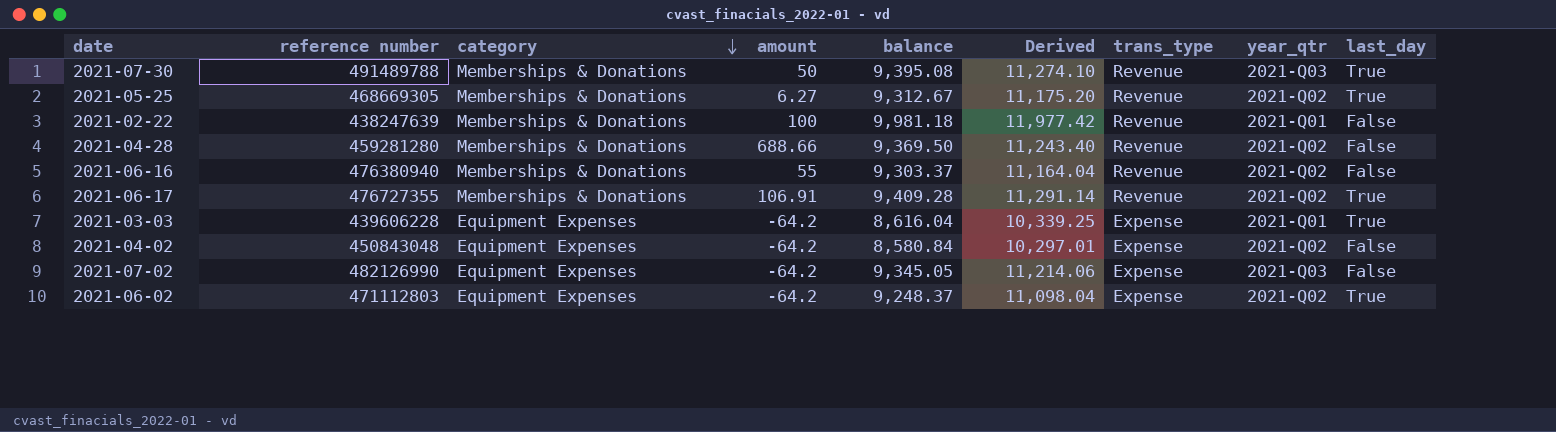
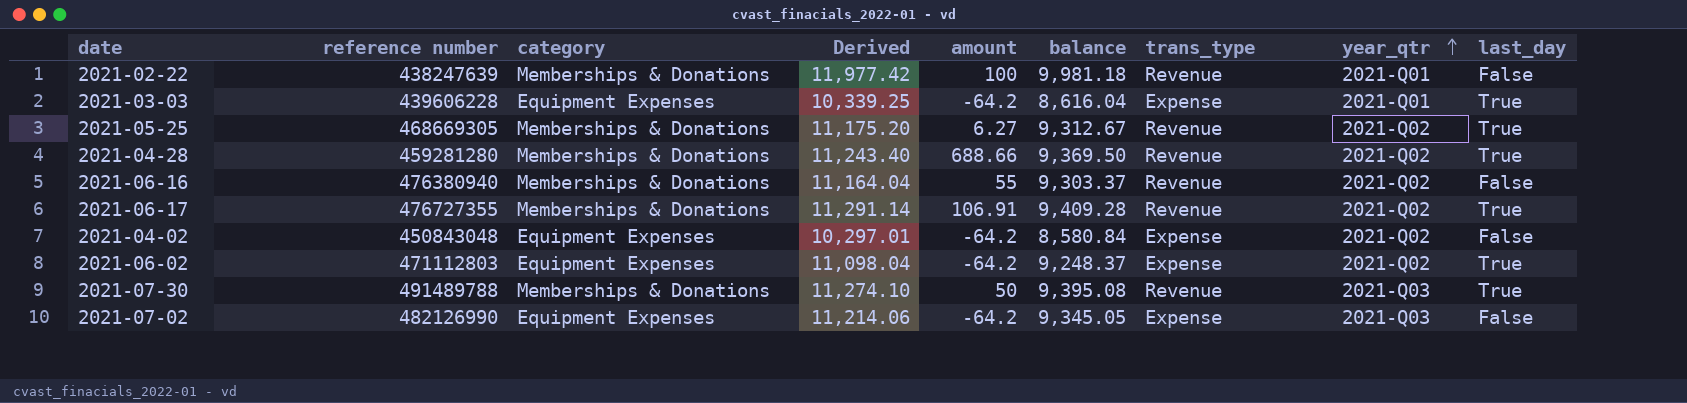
row order: category descending -> year_qtr ascending
column Derived | position: 6 -> 4
2021-04-28 | last_day: False -> True

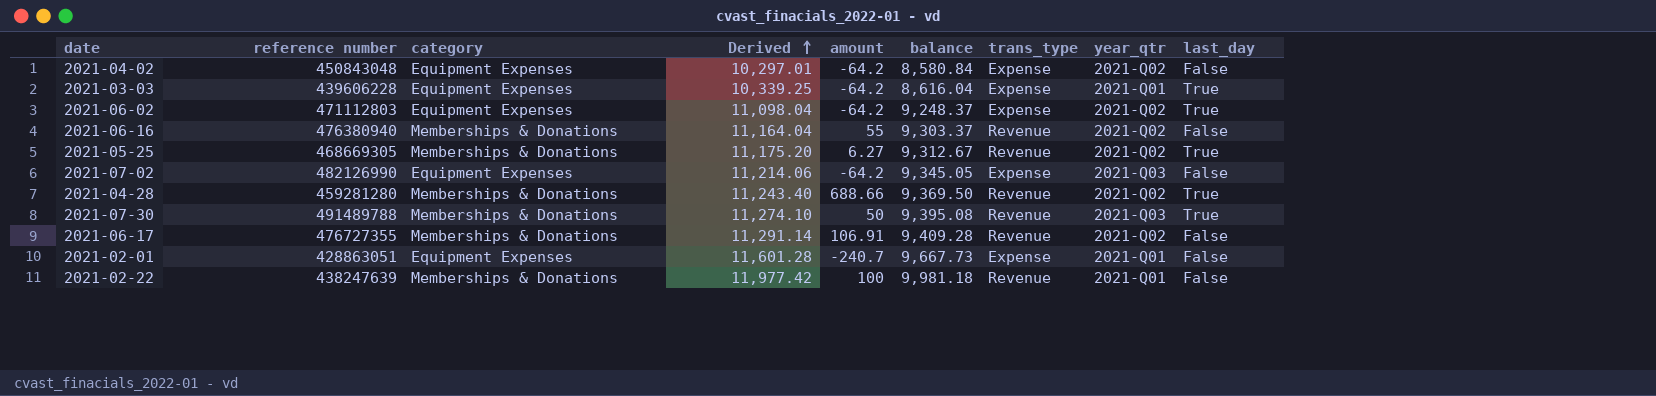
row order: year_qtr ascending -> Derived ascending
2021-06-17 | last_day: True -> False
row 2021-02-01: none -> 428863051 | Equipment Expenses | 11,601.28 | -240.7 | 9,667.73 | Expense | 2021-Q01 | False

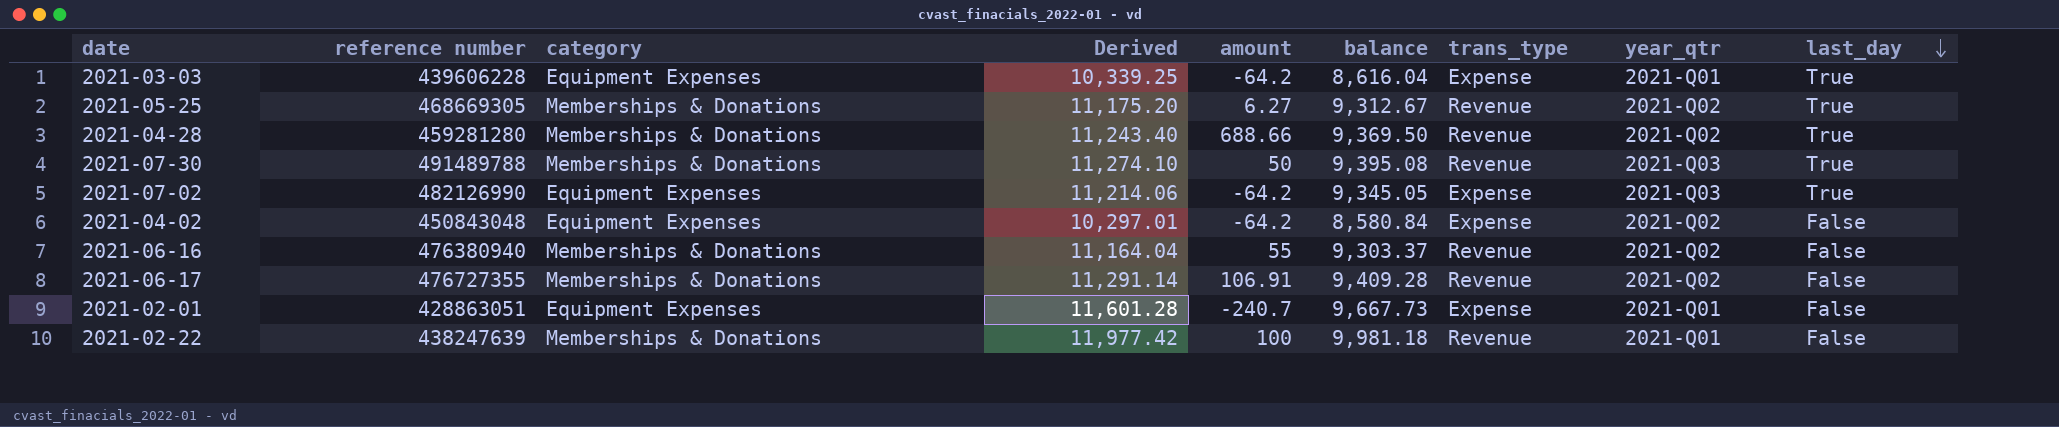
row order: Derived ascending -> last_day descending
row 2021-06-02: 471112803 | Equipment Expenses | 11,098.04 | -64.2 | 9,248.37 | Expense | 2021-Q02 | True -> none
2021-07-02 | last_day: False -> True

